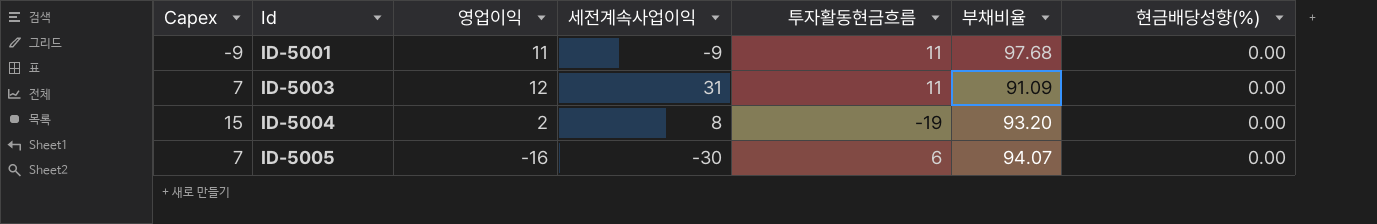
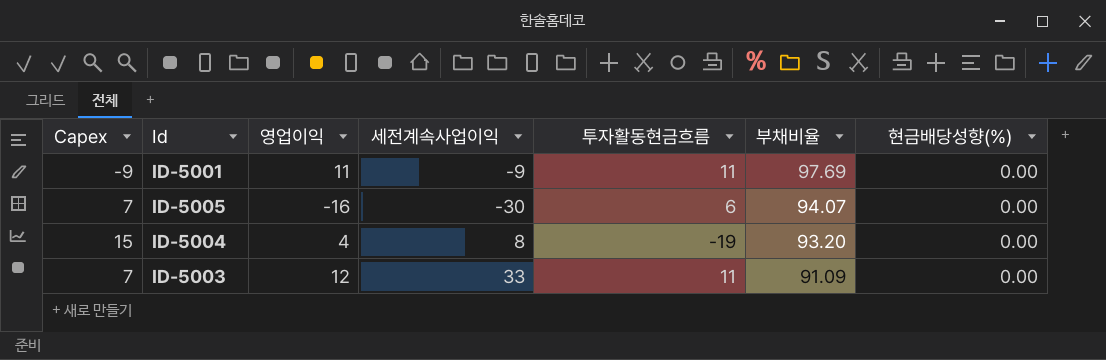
row order: Id ascending -> 부채비율 descending
ID-5001 | 부채비율: 97.68 -> 97.69
ID-5004 | 영업이익: 2 -> 4
ID-5003 | 세전계속사업이익: 31 -> 33

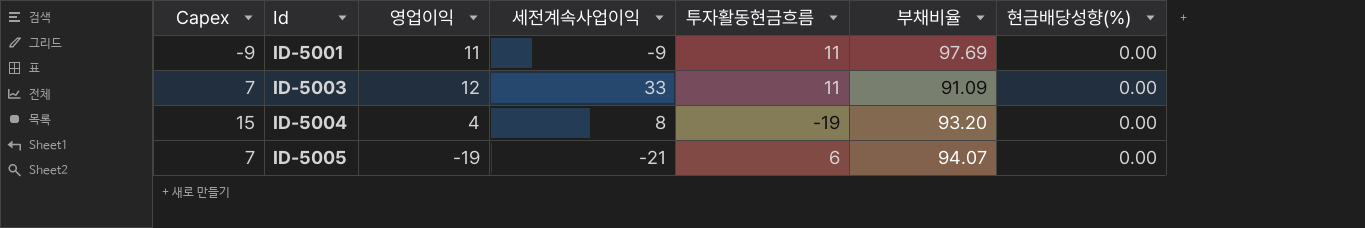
row order: 부채비율 descending -> Id ascending
ID-5005 | 영업이익: -16 -> -19
ID-5005 | 세전계속사업이익: -30 -> -21

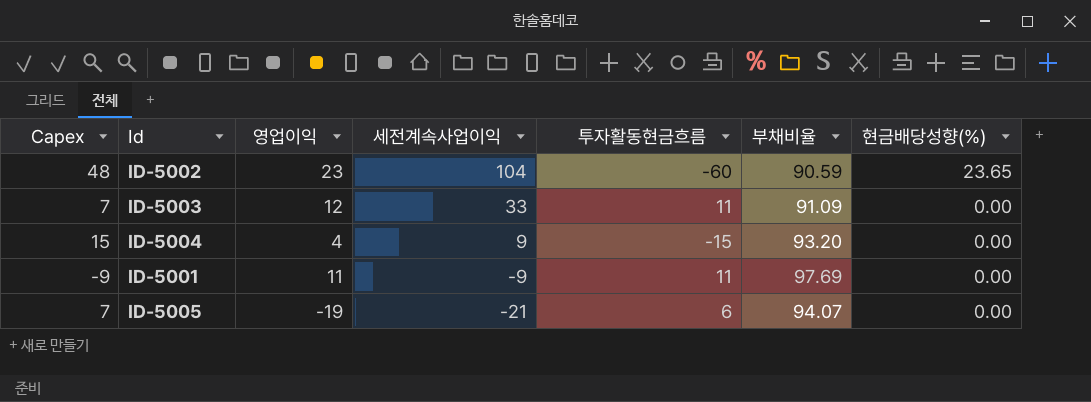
row order: Id ascending -> 세전계속사업이익 descending
row ID-5002: none -> 48 | 23 | 104 | -60 | 90.59 | 23.65
ID-5004 | 세전계속사업이익: 8 -> 9
ID-5004 | 투자활동현금흐름: -19 -> -15

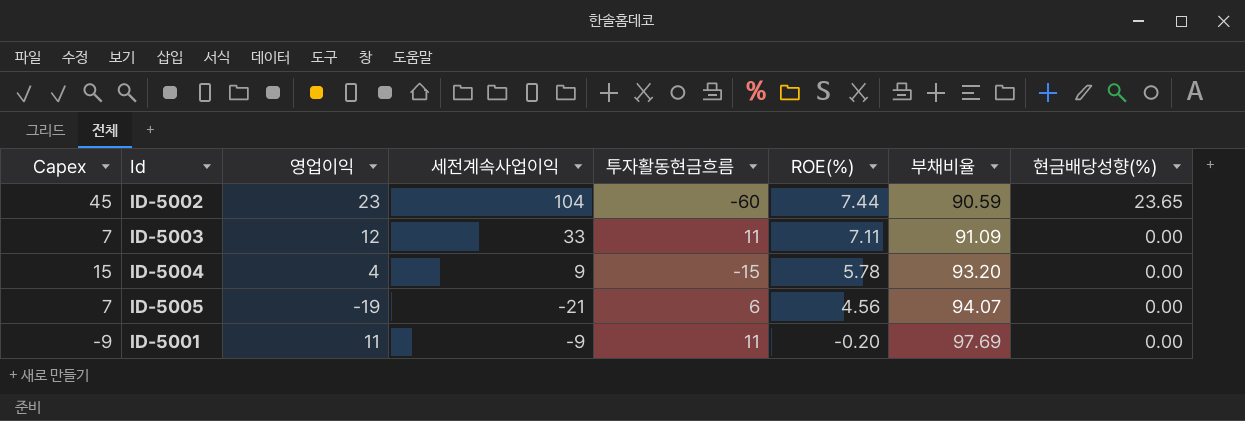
row order: 세전계속사업이익 descending -> ROE(%) descending
column ROE(%) | position: none -> 6
ID-5002 | Capex: 48 -> 45

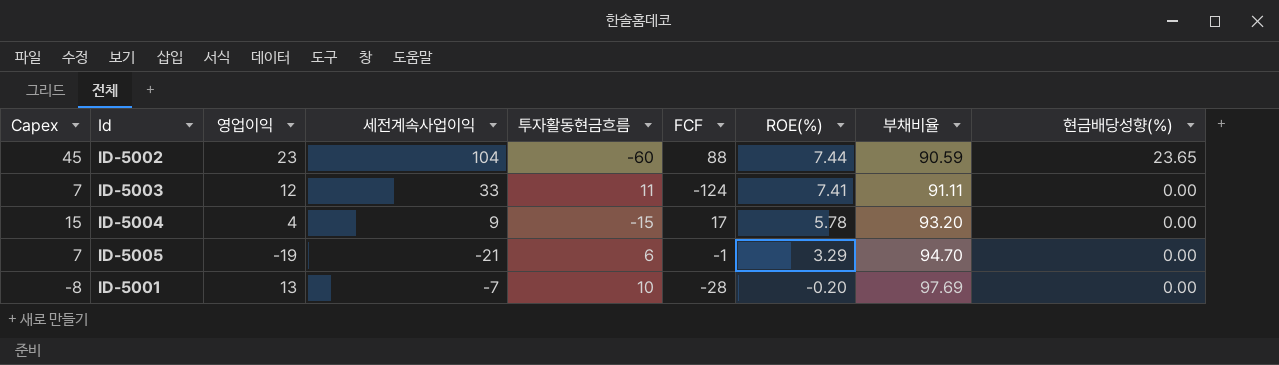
column FCF | position: none -> 6
ID-5003 | ROE(%): 7.11 -> 7.41
ID-5003 | 부채비율: 91.09 -> 91.11
ID-5005 | ROE(%): 4.56 -> 3.29
ID-5005 | 부채비율: 94.07 -> 94.70
ID-5001 | Capex: -9 -> -8
ID-5001 | 영업이익: 11 -> 13
ID-5001 | 세전계속사업이익: -9 -> -7
ID-5001 | 투자활동현금흐름: 11 -> 10

